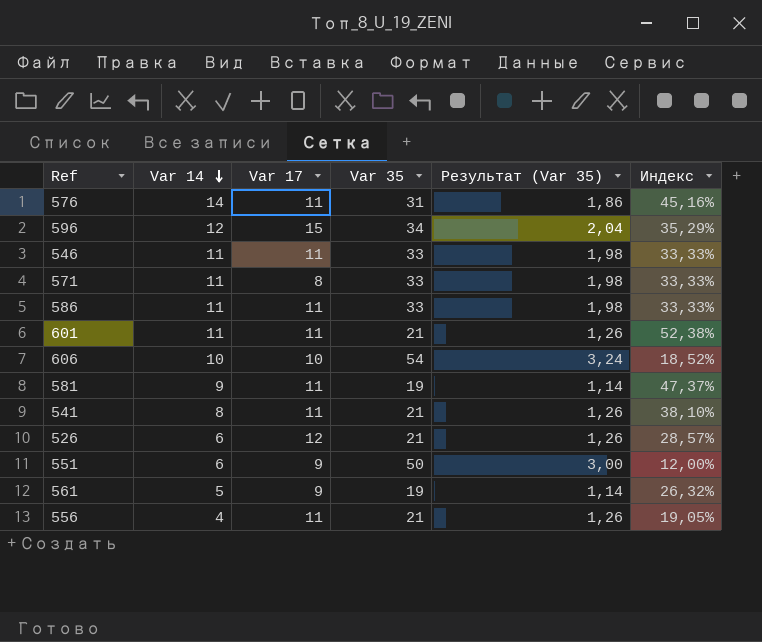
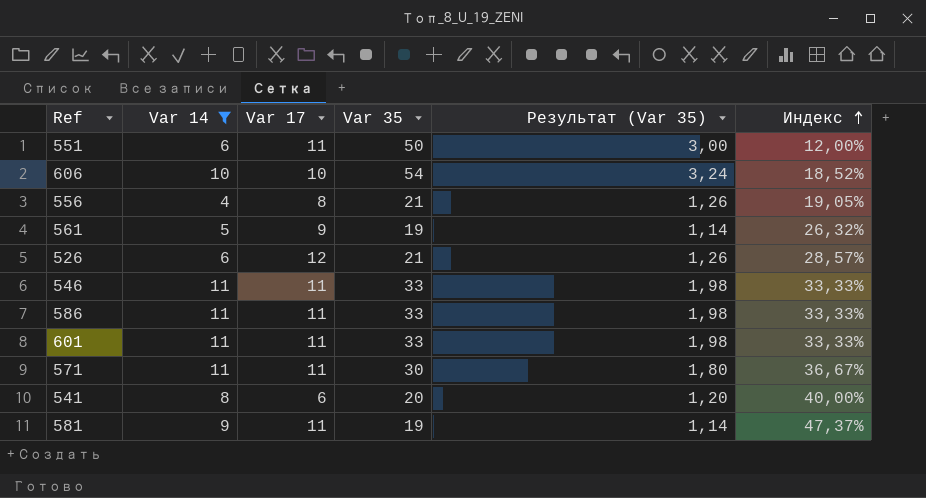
filter: none -> Var 14 <= 11
row order: Var 14 descending -> Индекс ascending
551 | Var 17: 9 -> 11
556 | Var 17: 11 -> 8
601 | Var 35: 21 -> 33
601 | Результат (Var 35): 1,26 -> 1,98
601 | Индекс: 52,38% -> 33,33%
571 | Var 17: 8 -> 11
571 | Var 35: 33 -> 30
571 | Результат (Var 35): 1,98 -> 1,80
571 | Индекс: 33,33% -> 36,67%
541 | Var 17: 11 -> 6
541 | Var 35: 21 -> 20
541 | Результат (Var 35): 1,26 -> 1,20
541 | Индекс: 38,10% -> 40,00%

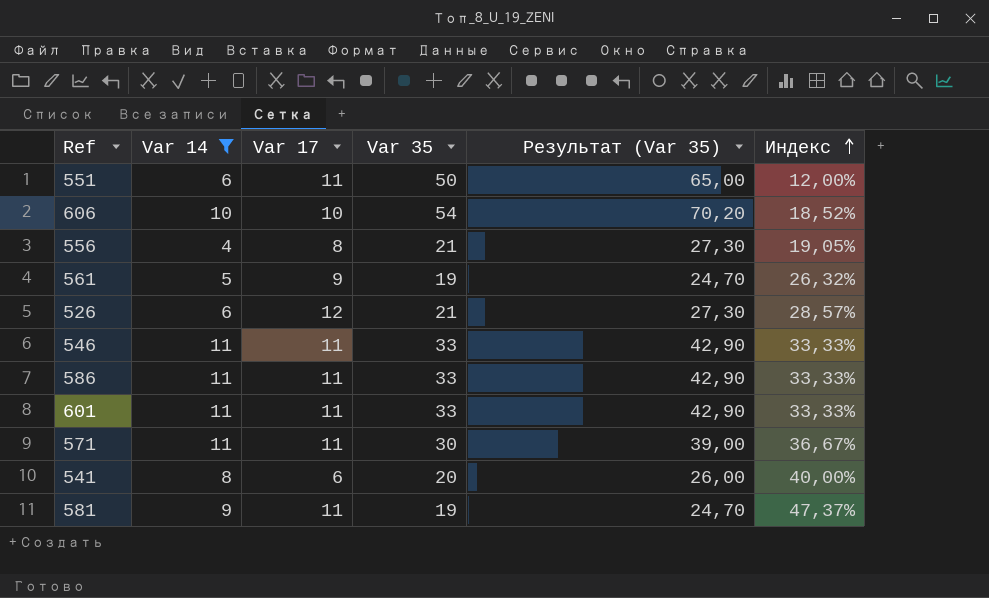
column Результат (Var 35) | formula: [Var 35] * 0,06 -> [Var 35] * 1,3

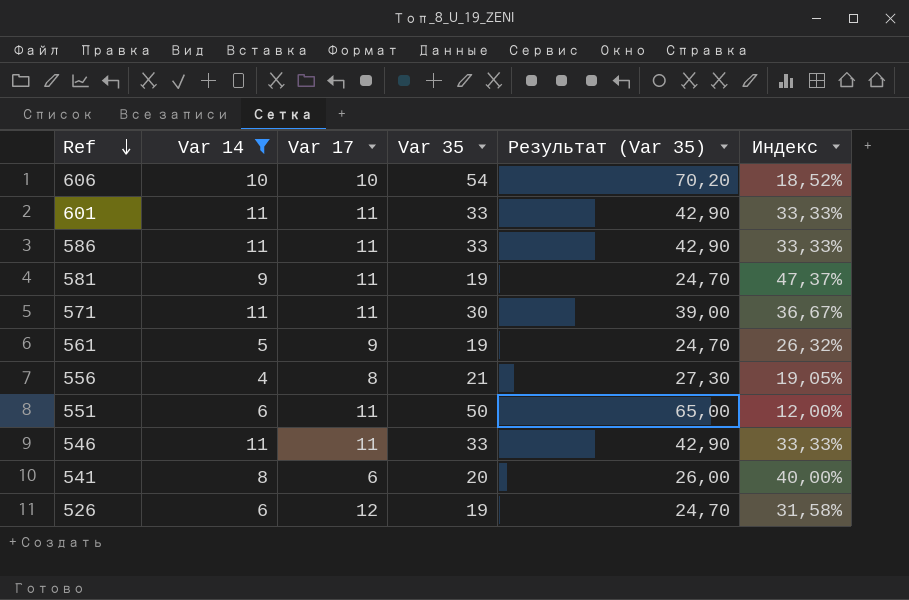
row order: Индекс ascending -> Ref descending
526 | Var 35: 21 -> 19
526 | Результат (Var 35): 27,30 -> 24,70
526 | Индекс: 28,57% -> 31,58%

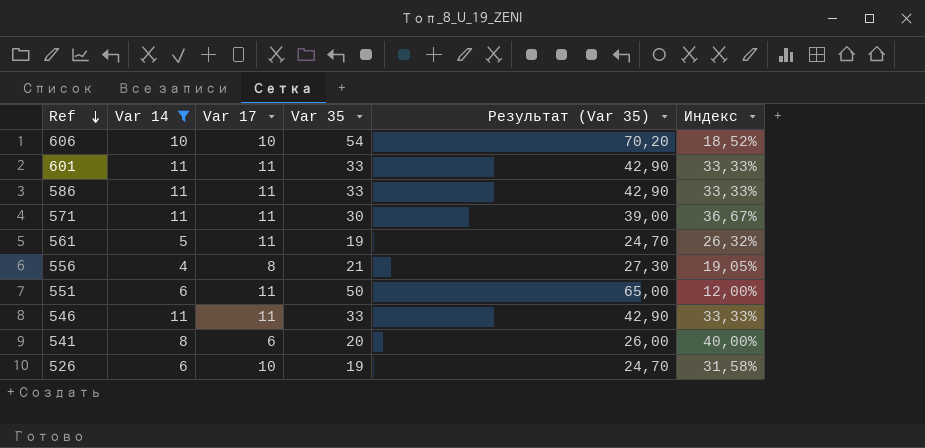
row 581: 9 | 11 | 19 | 24,70 | 47,37% -> none
561 | Var 17: 9 -> 11
526 | Var 17: 12 -> 10

